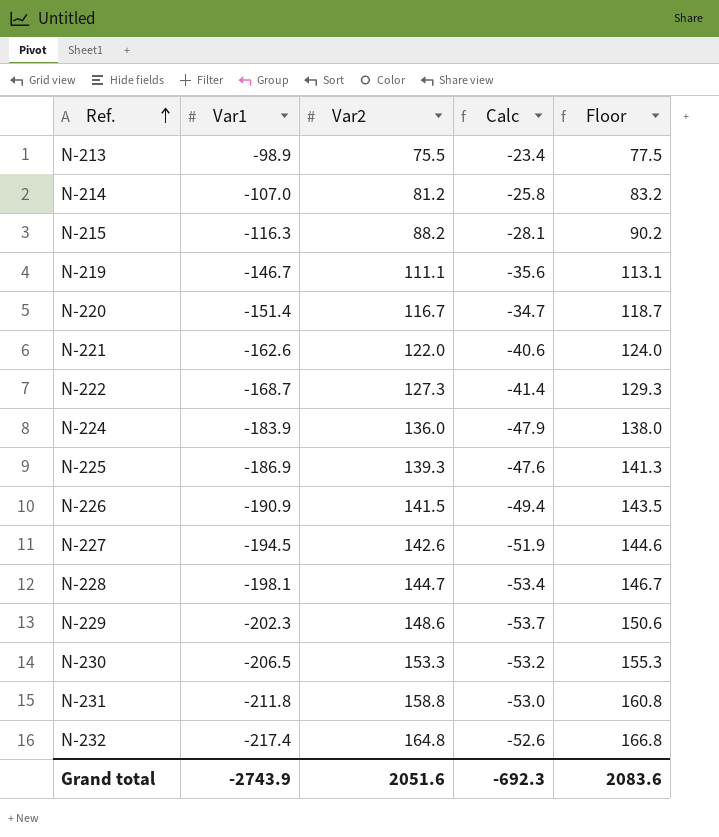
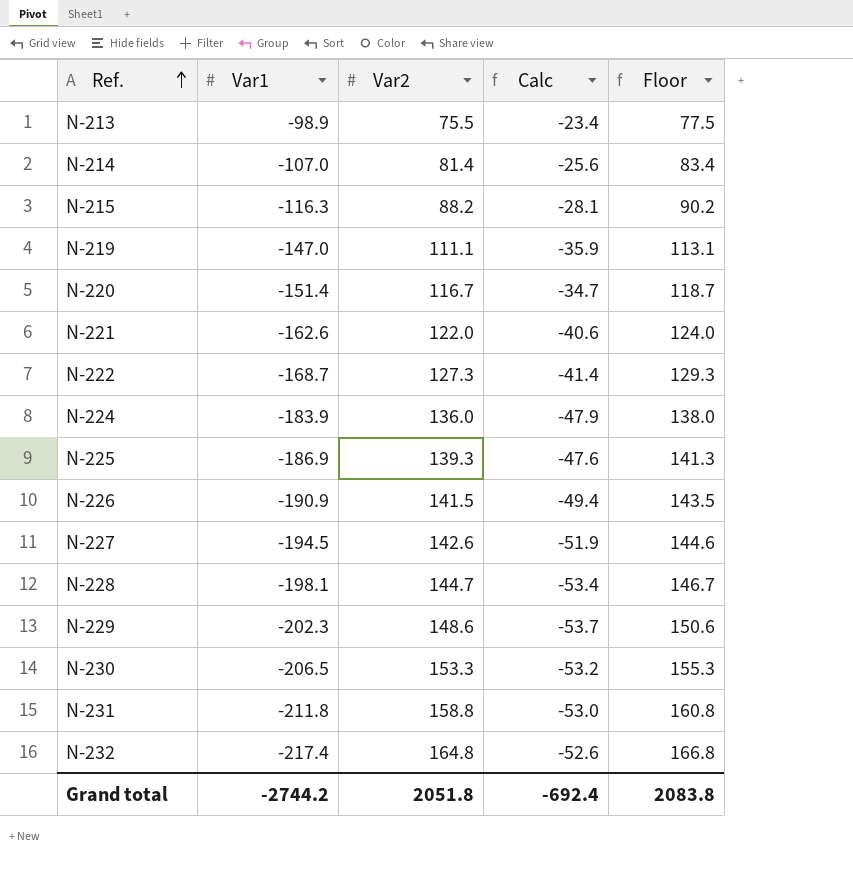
N-214 | Var2: 81.2 -> 81.4
N-214 | Calc: -25.8 -> -25.6
N-214 | Floor: 83.2 -> 83.4
N-219 | Var1: -146.7 -> -147.0
N-219 | Calc: -35.6 -> -35.9
Grand total | Var1: -2743.9 -> -2744.2
Grand total | Var2: 2051.6 -> 2051.8
Grand total | Calc: -692.3 -> -692.4
Grand total | Floor: 2083.6 -> 2083.8

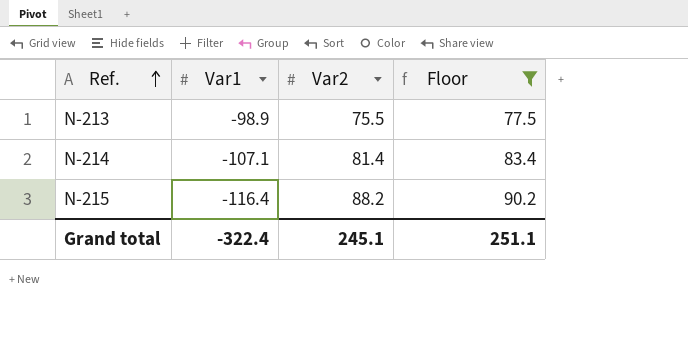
filter: none -> Floor <= 90.2
column Calc | formula: [Var1] + [Var2] -> none
N-214 | Var1: -107.0 -> -107.1
N-215 | Var1: -116.3 -> -116.4
Grand total | Var1: -2744.2 -> -322.4
Grand total | Var2: 2051.8 -> 245.1
Grand total | Floor: 2083.8 -> 251.1

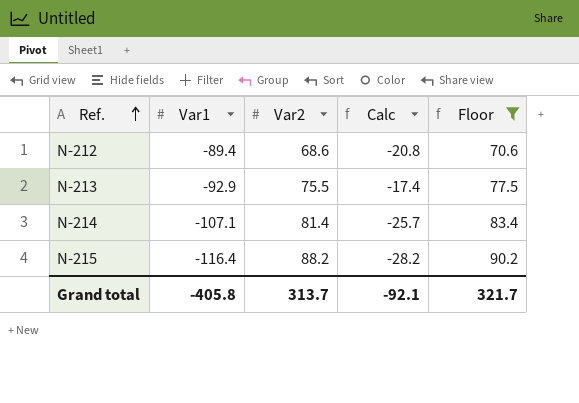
column Calc | formula: none -> [Var1] + [Var2]
row N-212: none -> -89.4 | 68.6 | -20.8 | 70.6
N-213 | Var1: -98.9 -> -92.9
Grand total | Var1: -322.4 -> -405.8
Grand total | Var2: 245.1 -> 313.7
Grand total | Floor: 251.1 -> 321.7

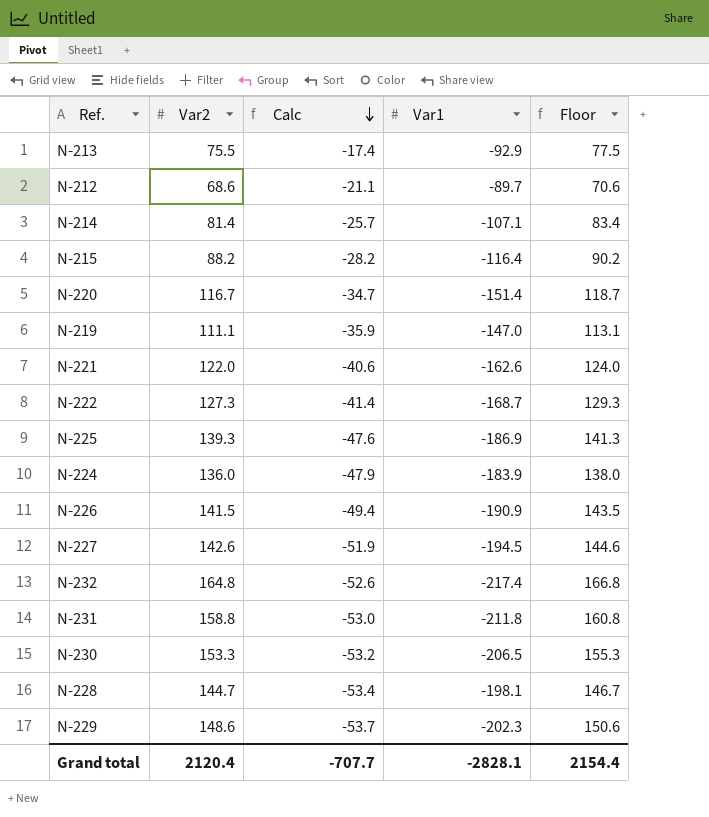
filter: Floor <= 90.2 -> none
row order: Ref. ascending -> Calc descending
column Var1 | position: 2 -> 4
N-212 | Calc: -20.8 -> -21.1
N-212 | Var1: -89.4 -> -89.7
Grand total | Var2: 313.7 -> 2120.4
Grand total | Calc: -92.1 -> -707.7
Grand total | Var1: -405.8 -> -2828.1
Grand total | Floor: 321.7 -> 2154.4

